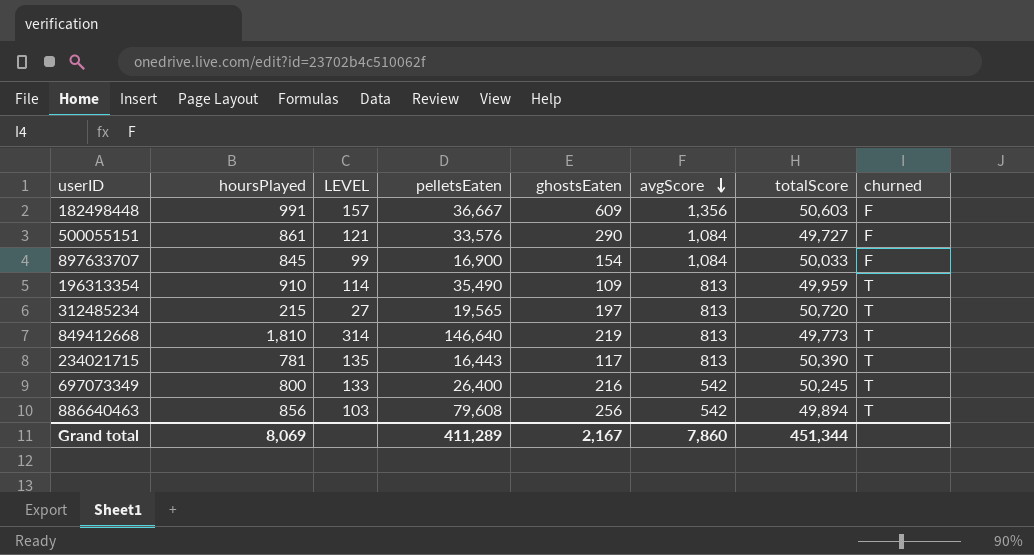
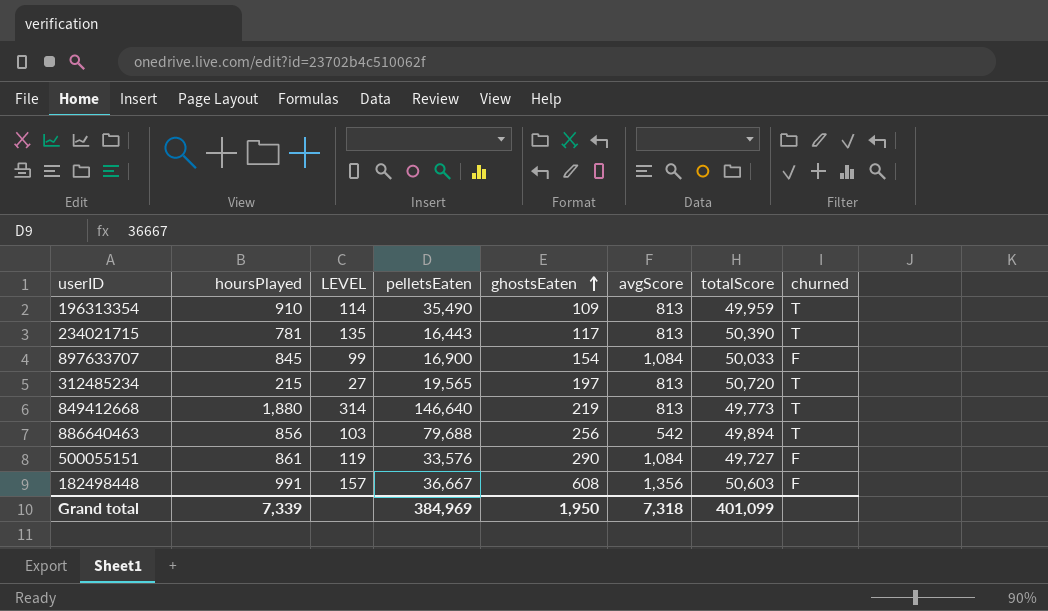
row order: avgScore descending -> ghostsEaten ascending
row 697073349: 800 | 133 | 26,400 | 216 | 542 | 50,245 | T -> none
849412668 | hoursPlayed: 1,810 -> 1,880
886640463 | pelletsEaten: 79,608 -> 79,688
500055151 | LEVEL: 121 -> 119
182498448 | ghostsEaten: 609 -> 608
Grand total | hoursPlayed: 8,069 -> 7,339
Grand total | pelletsEaten: 411,289 -> 384,969
Grand total | ghostsEaten: 2,167 -> 1,950
Grand total | avgScore: 7,860 -> 7,318
Grand total | totalScore: 451,344 -> 401,099

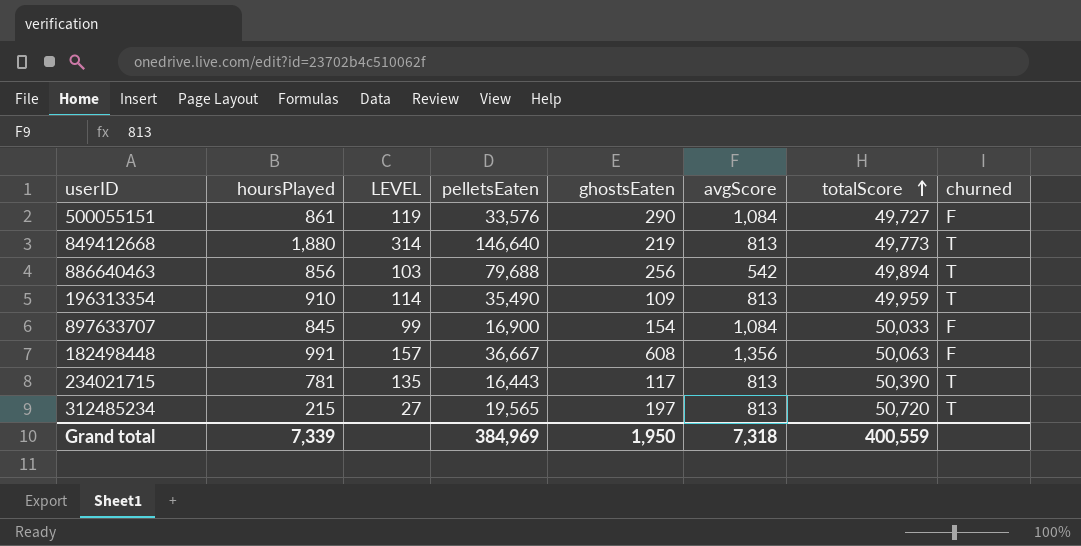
row order: ghostsEaten ascending -> totalScore ascending
182498448 | totalScore: 50,603 -> 50,063
Grand total | totalScore: 401,099 -> 400,559

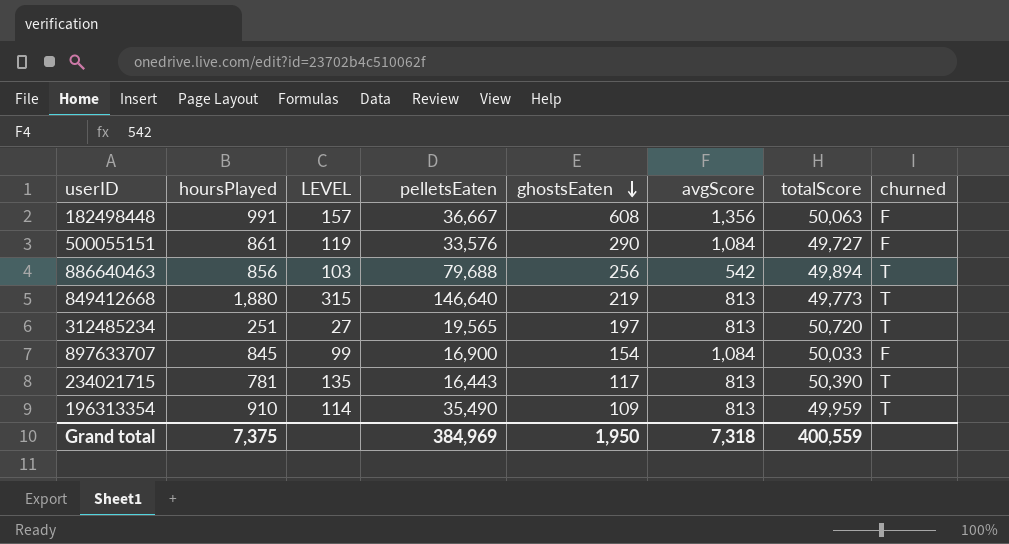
row order: totalScore ascending -> ghostsEaten descending
849412668 | LEVEL: 314 -> 315
312485234 | hoursPlayed: 215 -> 251
Grand total | hoursPlayed: 7,339 -> 7,375

